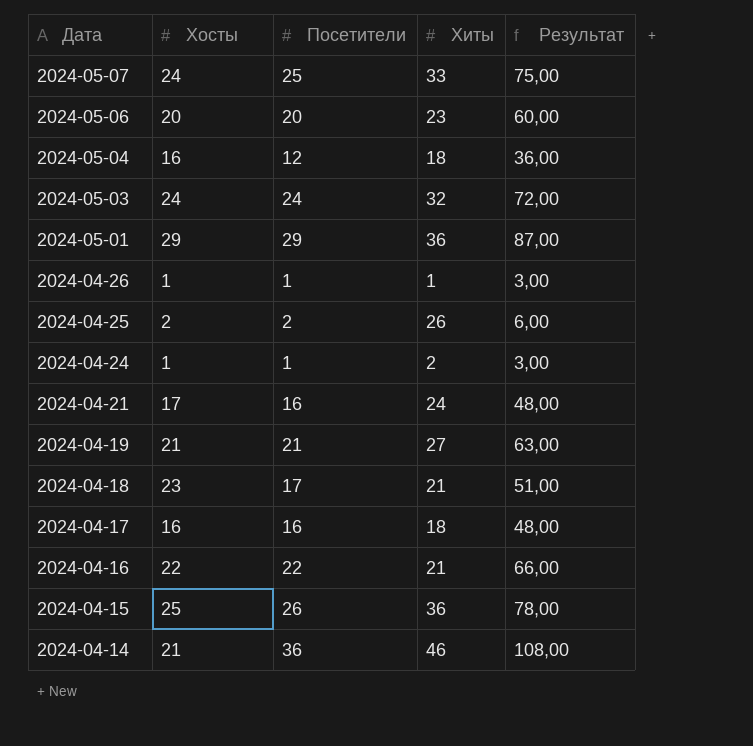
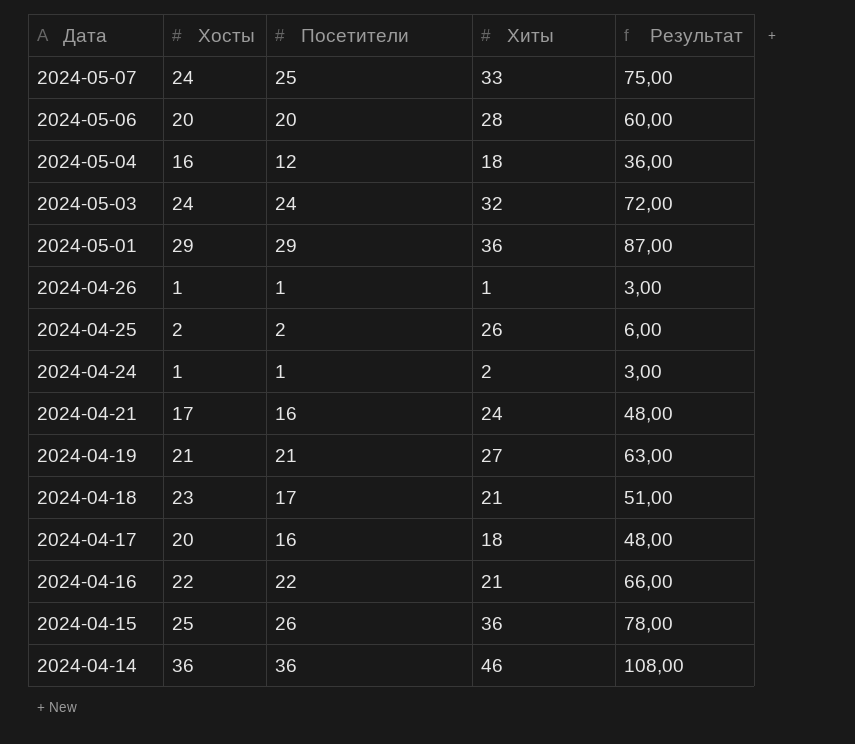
2024-05-06 | Хиты: 23 -> 28
2024-04-17 | Хосты: 16 -> 20
2024-04-14 | Хосты: 21 -> 36

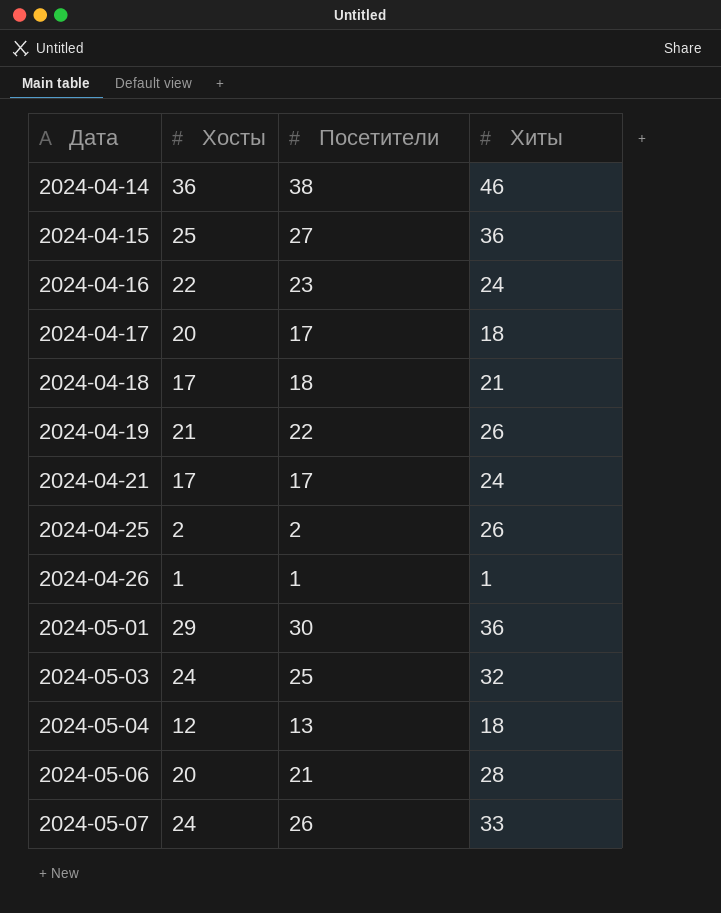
row order: Дата descending -> Дата ascending
column Результат | formula: [Посетители] * 3 -> none
row 2024-04-24: 1 | 1 | 2 | 3,00 -> none
2024-04-14 | Посетители: 36 -> 38
2024-04-15 | Посетители: 26 -> 27
2024-04-16 | Посетители: 22 -> 23
2024-04-16 | Хиты: 21 -> 24
2024-04-17 | Посетители: 16 -> 17
2024-04-18 | Хосты: 23 -> 17
2024-04-18 | Посетители: 17 -> 18
2024-04-19 | Посетители: 21 -> 22
2024-04-19 | Хиты: 27 -> 26
2024-04-21 | Посетители: 16 -> 17
2024-05-01 | Посетители: 29 -> 30
2024-05-03 | Посетители: 24 -> 25
2024-05-04 | Хосты: 16 -> 12
2024-05-04 | Посетители: 12 -> 13
2024-05-06 | Посетители: 20 -> 21
2024-05-07 | Посетители: 25 -> 26

